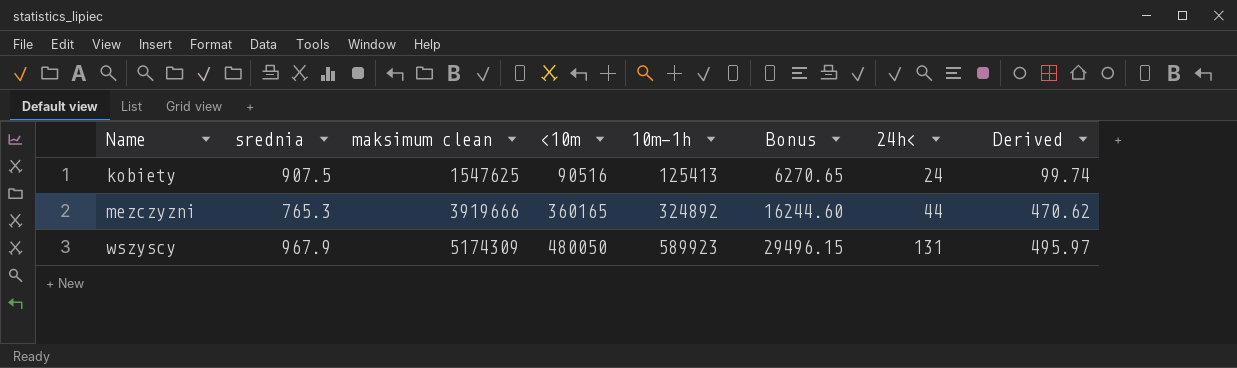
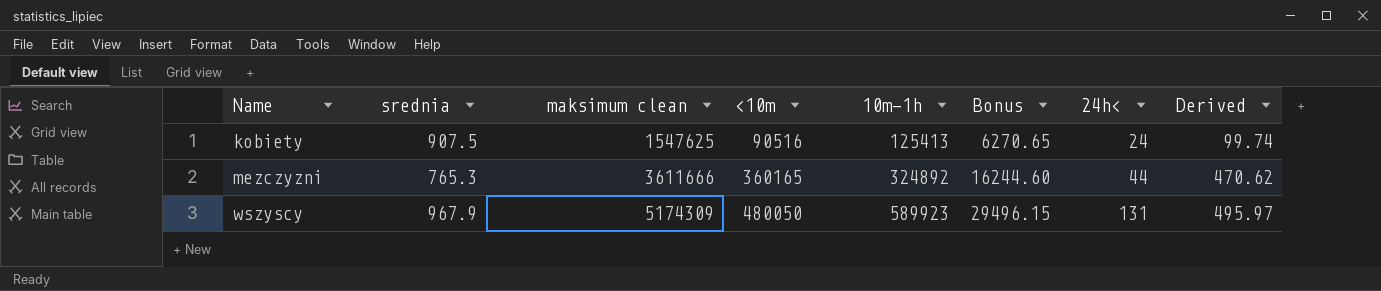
mezczyzni | maksimum clean: 3919666 -> 3611666

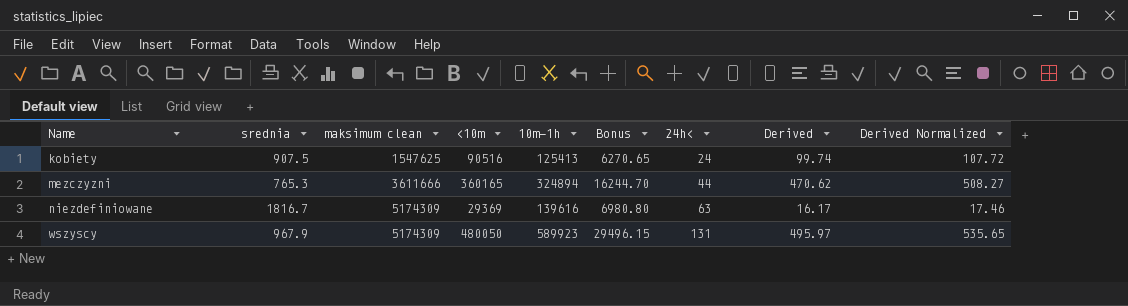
column Derived Normalized | formula: none -> [Derived] * 1.08
mezczyzni | 10m-1h: 324892 -> 324894
mezczyzni | Bonus: 16244.60 -> 16244.70
row niezdefiniowane: none -> 1816.7 | 5174309 | 29369 | 139616 | 6980.80 | 63 | 16.17 | 17.46

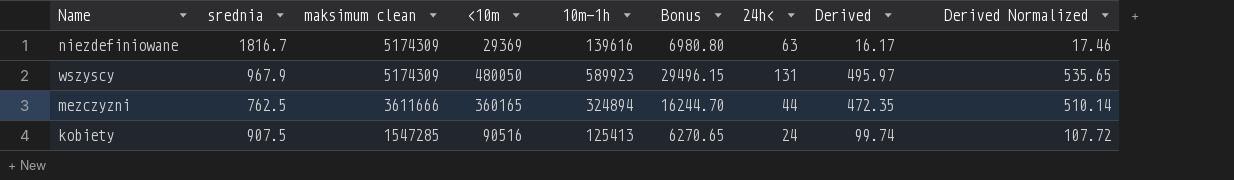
row order: Name ascending -> maksimum clean descending
mezczyzni | srednia: 765.3 -> 762.5
mezczyzni | Derived: 470.62 -> 472.35
mezczyzni | Derived Normalized: 508.27 -> 510.14
kobiety | maksimum clean: 1547625 -> 1547285

